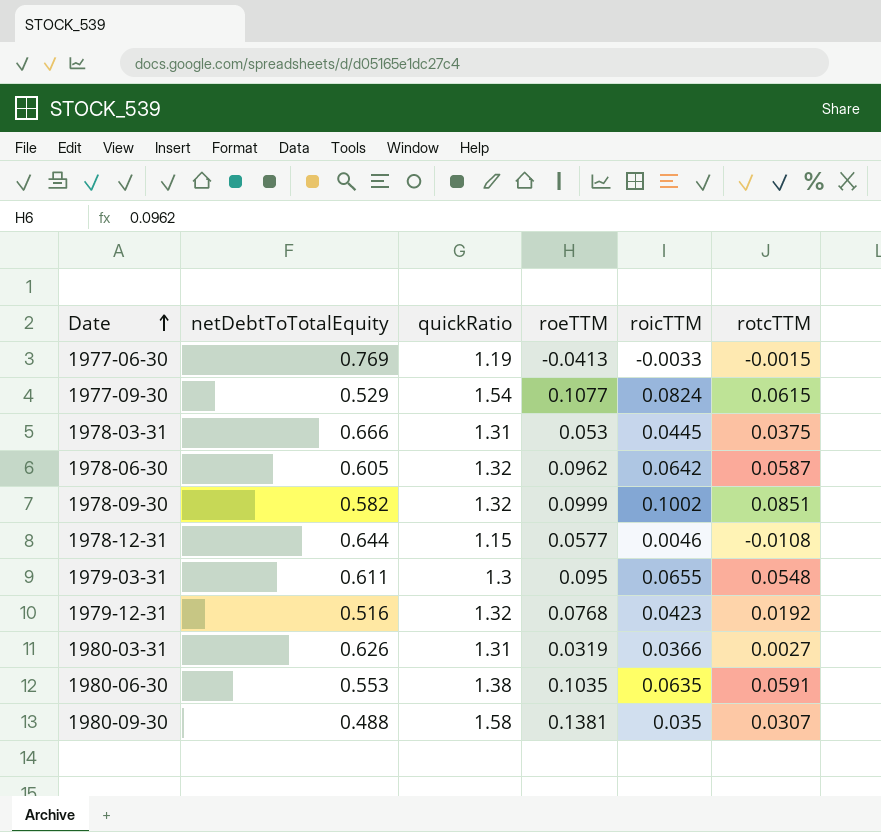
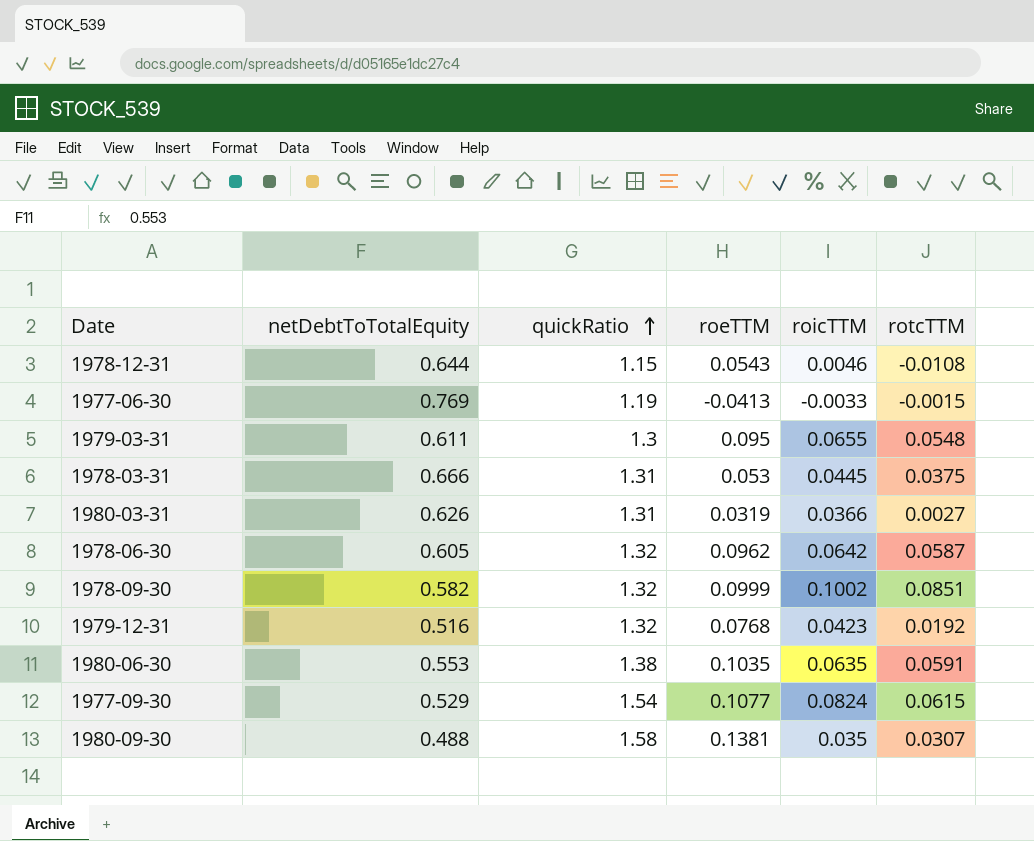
row order: Date ascending -> quickRatio ascending
1978-12-31 | roeTTM: 0.0577 -> 0.0543

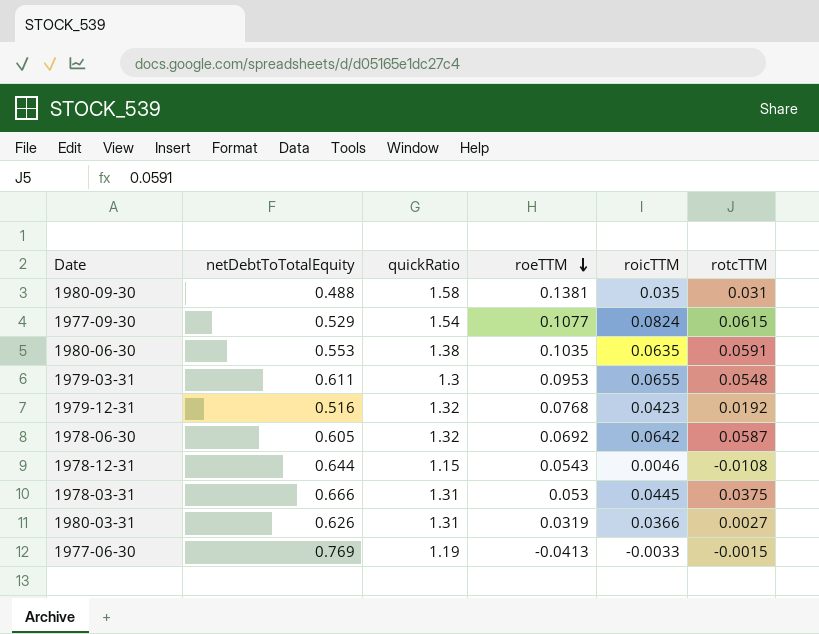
row order: quickRatio ascending -> roeTTM descending
row 1978-09-30: 0.582 | 1.32 | 0.0999 | 0.1002 | 0.0851 -> none
1980-09-30 | rotcTTM: 0.0307 -> 0.031
1979-03-31 | roeTTM: 0.095 -> 0.0953
1978-06-30 | roeTTM: 0.0962 -> 0.0692

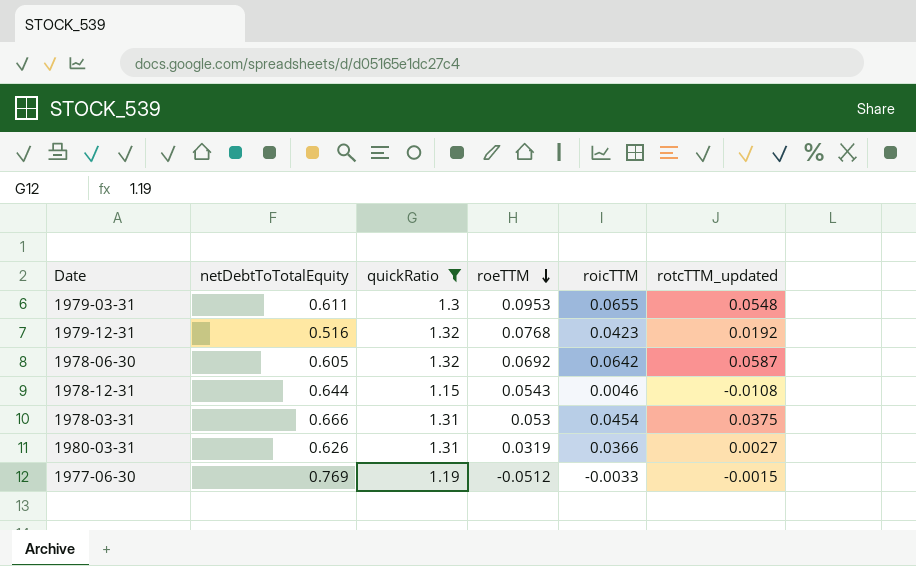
filter: none -> quickRatio <= 1.32
column name: rotcTTM -> rotcTTM_updated
1978-03-31 | roicTTM: 0.0445 -> 0.0454
1977-06-30 | roeTTM: -0.0413 -> -0.0512

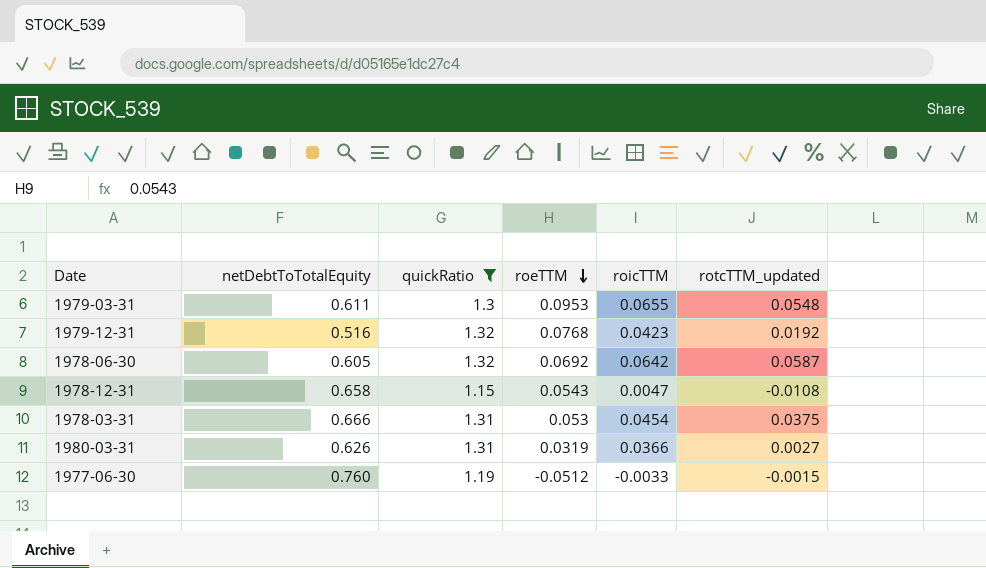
1978-12-31 | netDebtToTotalEquity: 0.644 -> 0.658
1978-12-31 | roicTTM: 0.0046 -> 0.0047
1977-06-30 | netDebtToTotalEquity: 0.769 -> 0.760

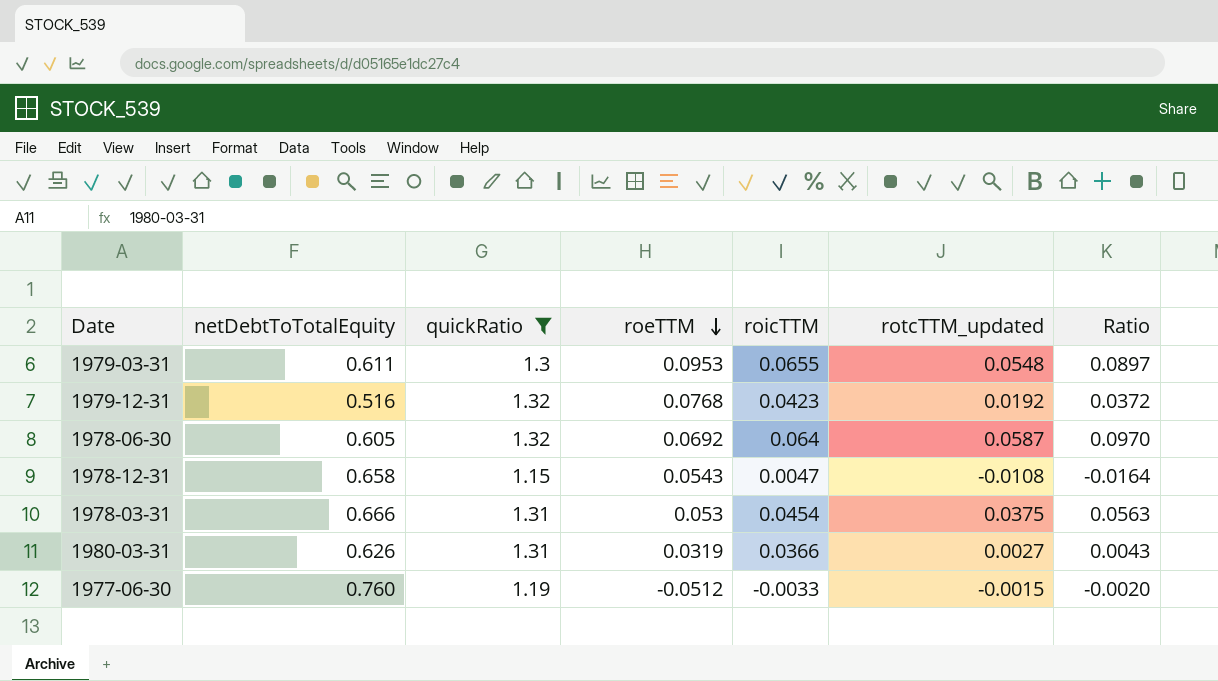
column Ratio | formula: none -> [rotcTTM_updated] / [netDebtToTotalEquity]
1978-06-30 | roicTTM: 0.0642 -> 0.064

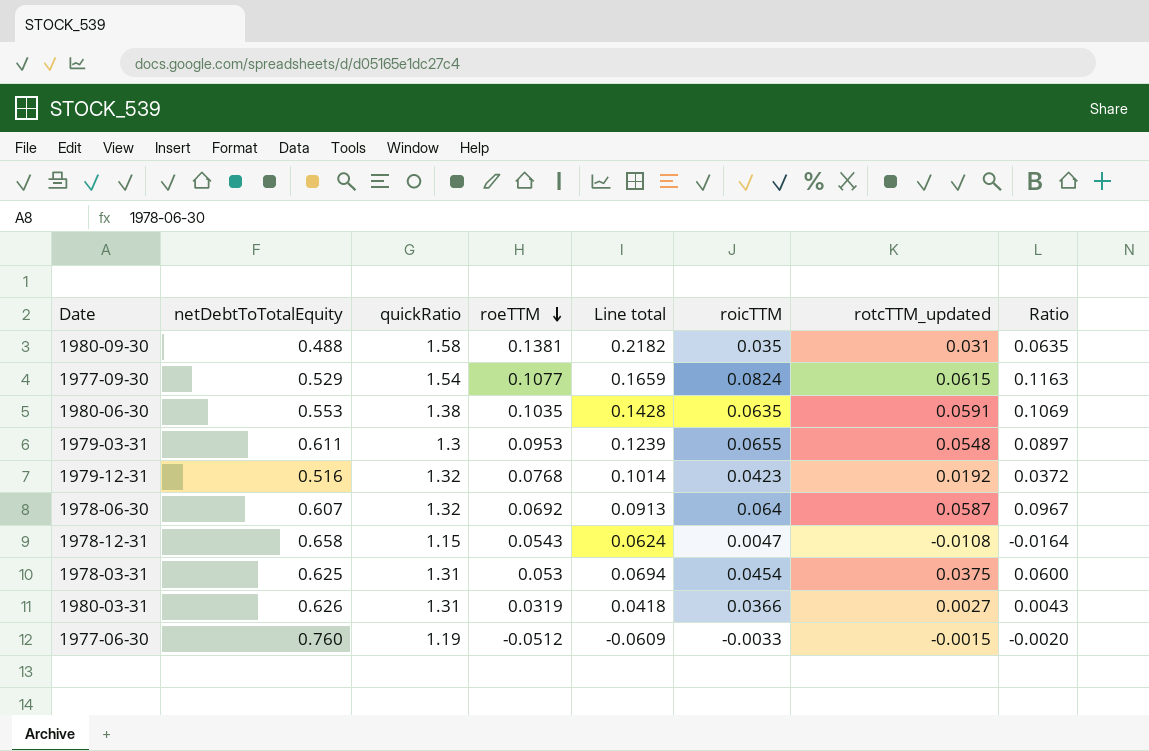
filter: quickRatio <= 1.32 -> none
column Line total | formula: none -> [quickRatio] * [roeTTM]
1978-06-30 | netDebtToTotalEquity: 0.605 -> 0.607
1978-06-30 | Ratio: 0.0970 -> 0.0967
1978-03-31 | netDebtToTotalEquity: 0.666 -> 0.625
1978-03-31 | Ratio: 0.0563 -> 0.0600

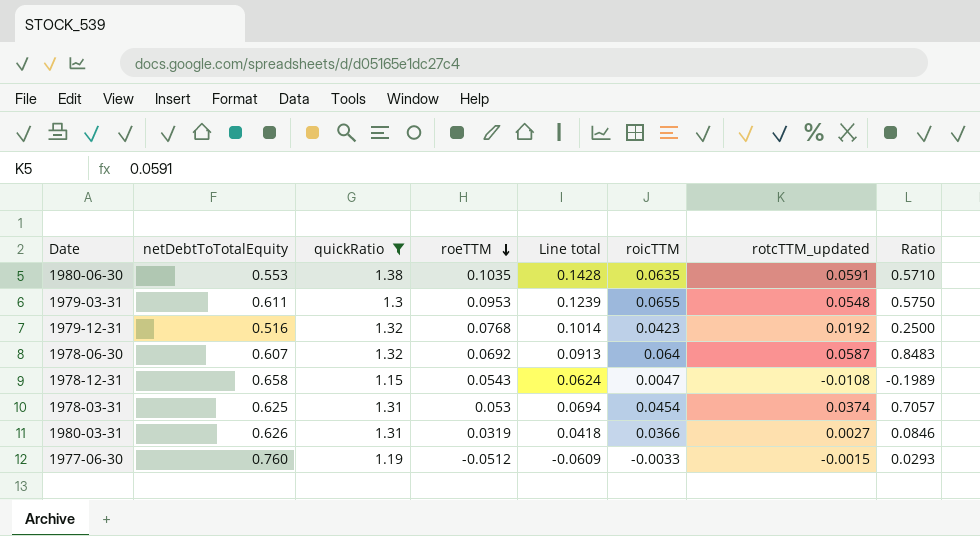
filter: none -> quickRatio <= 1.38
column Ratio | formula: [rotcTTM_updated] / [netDebtToTotalEquity] -> [rotcTTM_updated] / [roeTTM]
1978-03-31 | rotcTTM_updated: 0.0375 -> 0.0374

